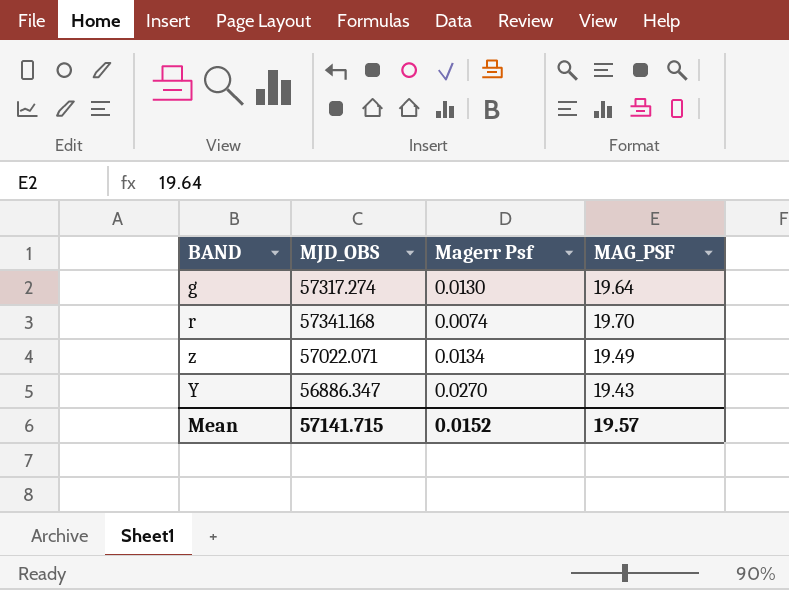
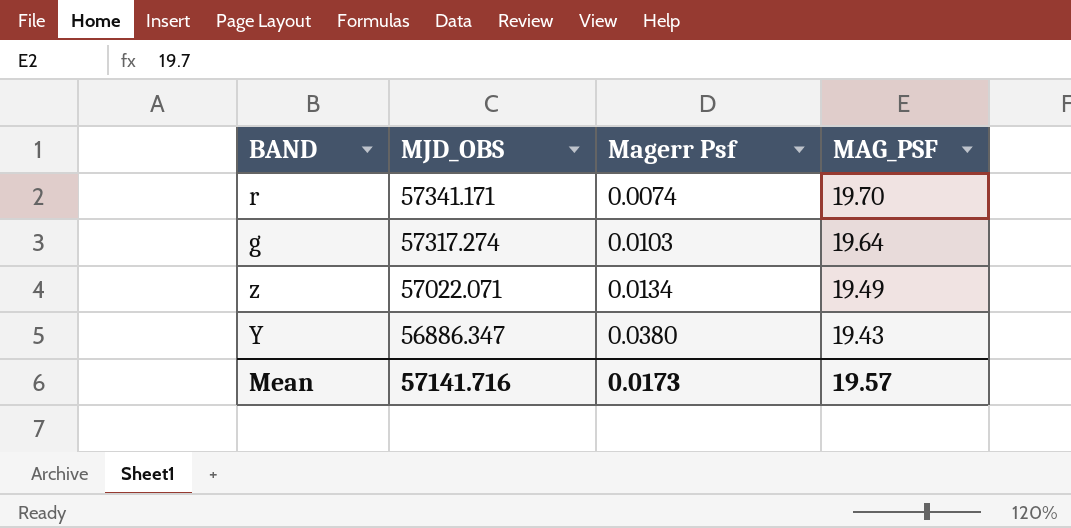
row order: none -> MJD_OBS descending
r | MJD_OBS: 57341.168 -> 57341.171
g | Magerr Psf: 0.0130 -> 0.0103
Y | Magerr Psf: 0.0270 -> 0.0380
Mean | MJD_OBS: 57141.715 -> 57141.716
Mean | Magerr Psf: 0.0152 -> 0.0173

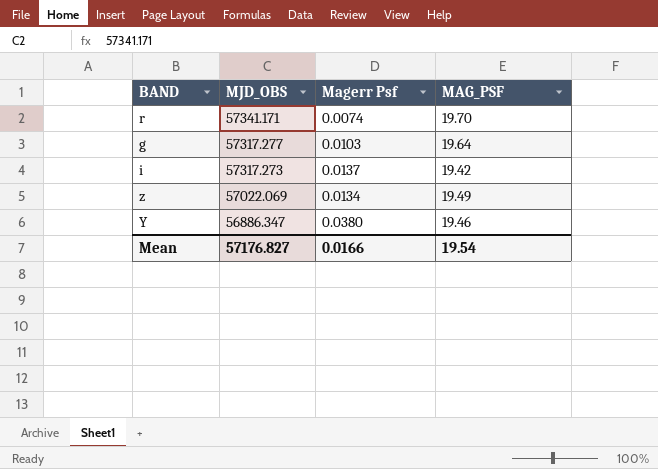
g | MJD_OBS: 57317.274 -> 57317.277
row i: none -> 57317.273 | 0.0137 | 19.42
z | MJD_OBS: 57022.071 -> 57022.069
Y | MAG_PSF: 19.43 -> 19.46
Mean | MJD_OBS: 57141.716 -> 57176.827
Mean | Magerr Psf: 0.0173 -> 0.0166
Mean | MAG_PSF: 19.57 -> 19.54

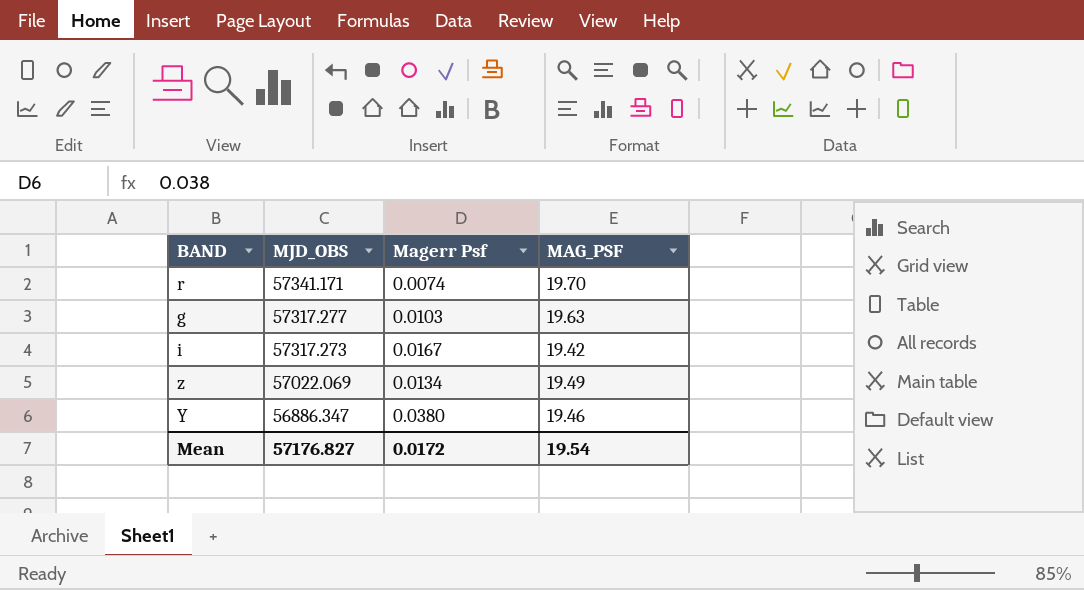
g | MAG_PSF: 19.64 -> 19.63
i | Magerr Psf: 0.0137 -> 0.0167
Mean | Magerr Psf: 0.0166 -> 0.0172

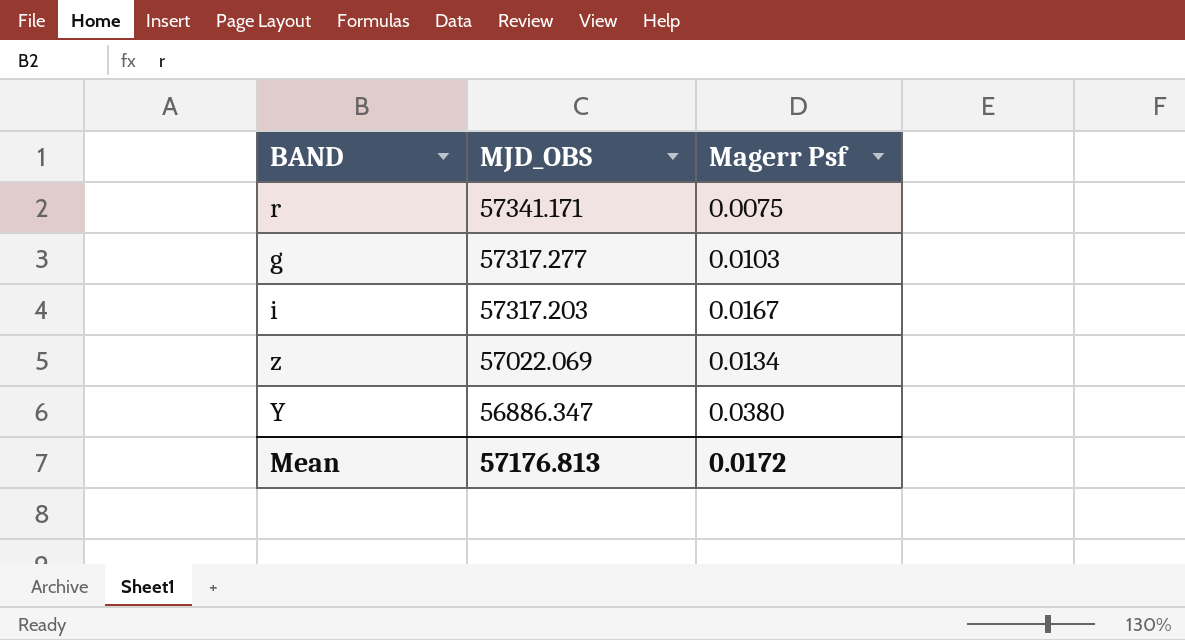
column MAG_PSF | position: 4 -> none
r | Magerr Psf: 0.0074 -> 0.0075
i | MJD_OBS: 57317.273 -> 57317.203
Mean | MJD_OBS: 57176.827 -> 57176.813

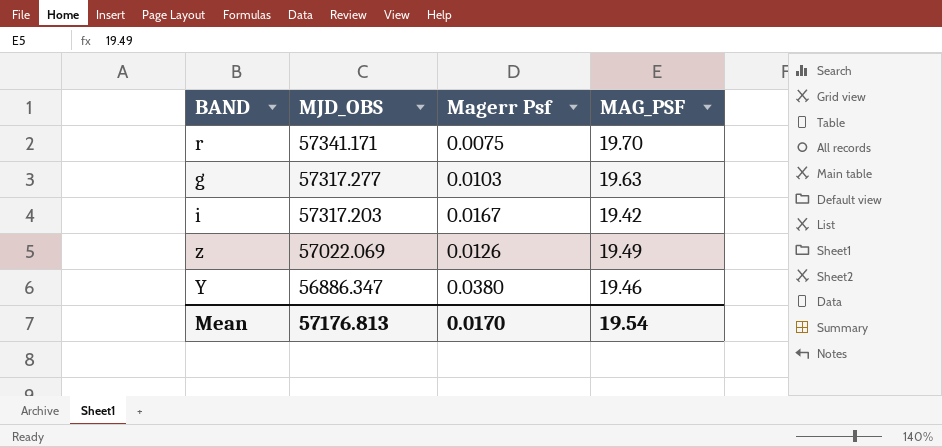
column MAG_PSF | position: none -> 4
z | Magerr Psf: 0.0134 -> 0.0126
Mean | Magerr Psf: 0.0172 -> 0.0170

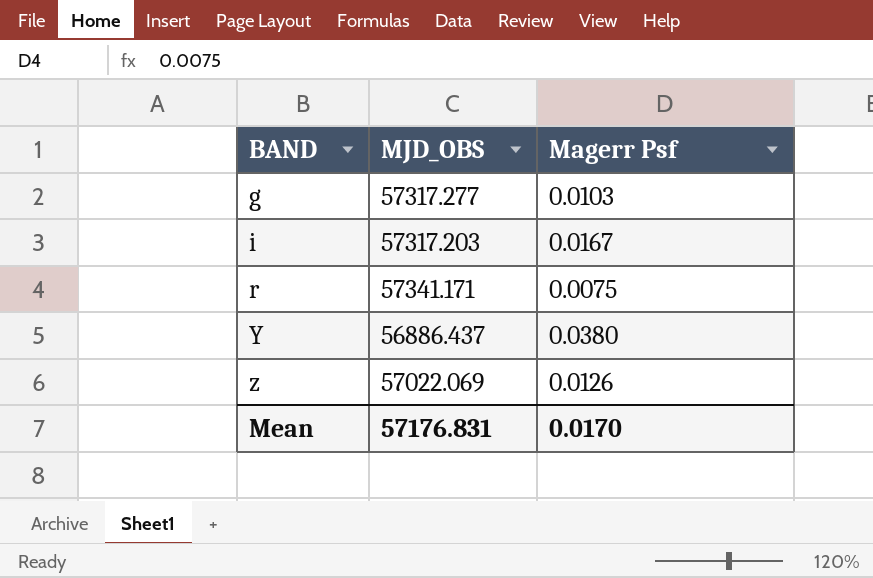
row order: MJD_OBS descending -> BAND ascending
column MAG_PSF | position: 4 -> none
Y | MJD_OBS: 56886.347 -> 56886.437
Mean | MJD_OBS: 57176.813 -> 57176.831

